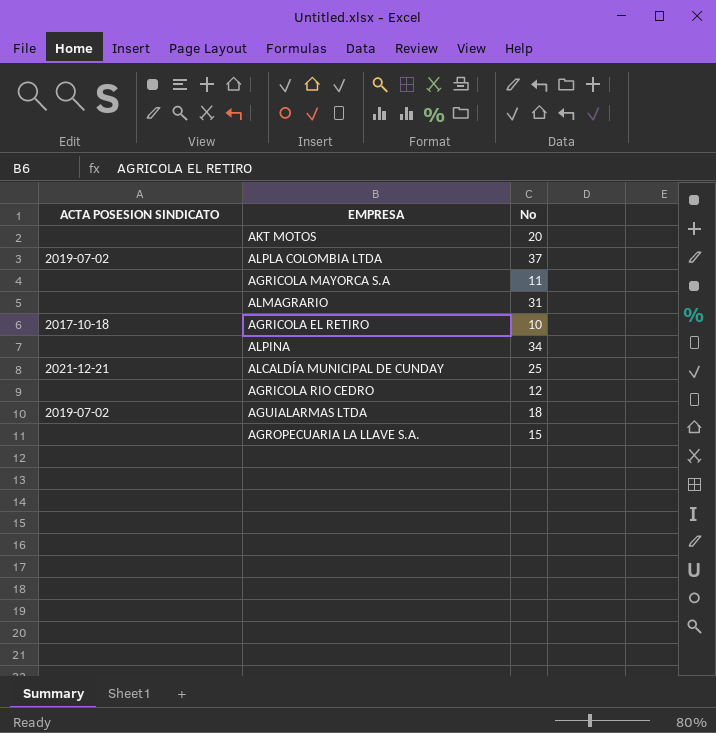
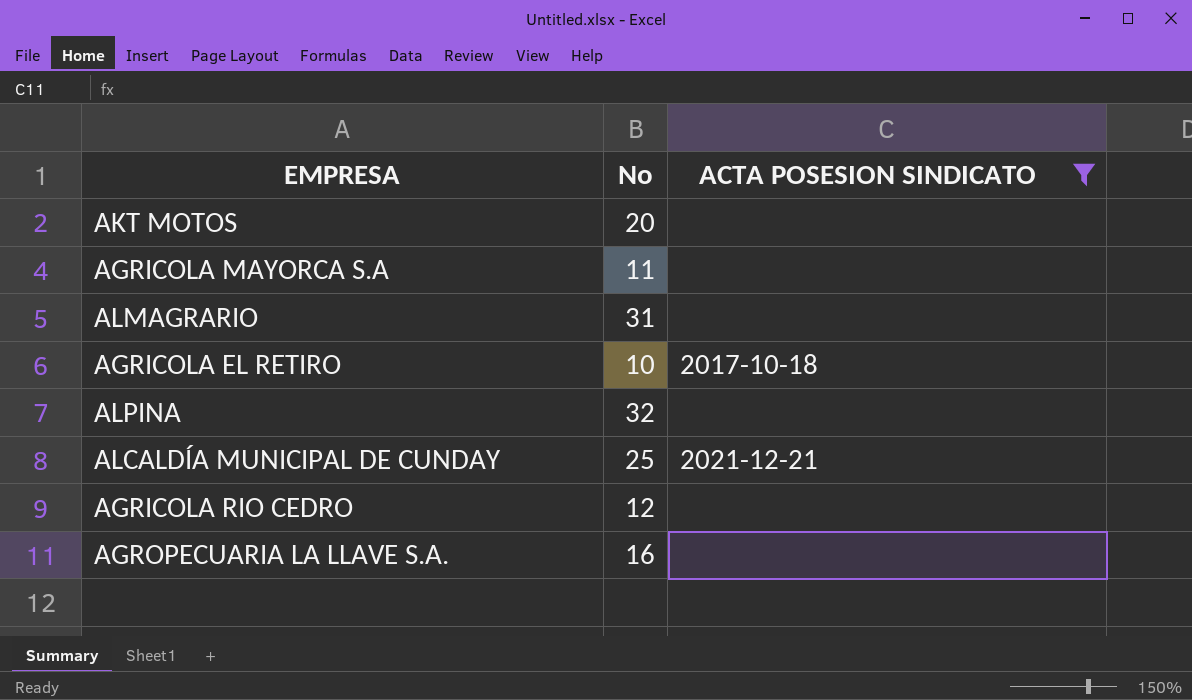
filter: none -> ACTA POSESION SINDICATO != 2019-07-02
column ACTA POSESION SINDICATO | position: 1 -> 3
ALPINA | No: 34 -> 32
AGROPECUARIA LA LLAVE S.A. | No: 15 -> 16

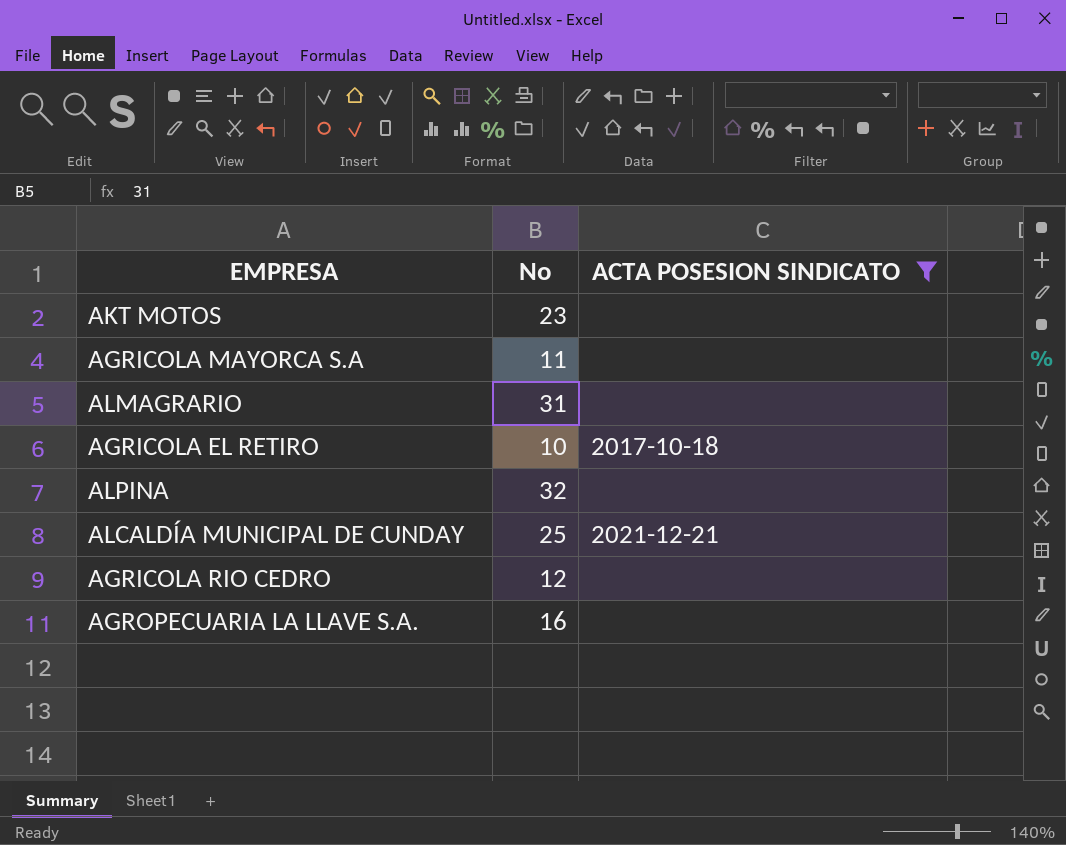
AKT MOTOS | No: 20 -> 23

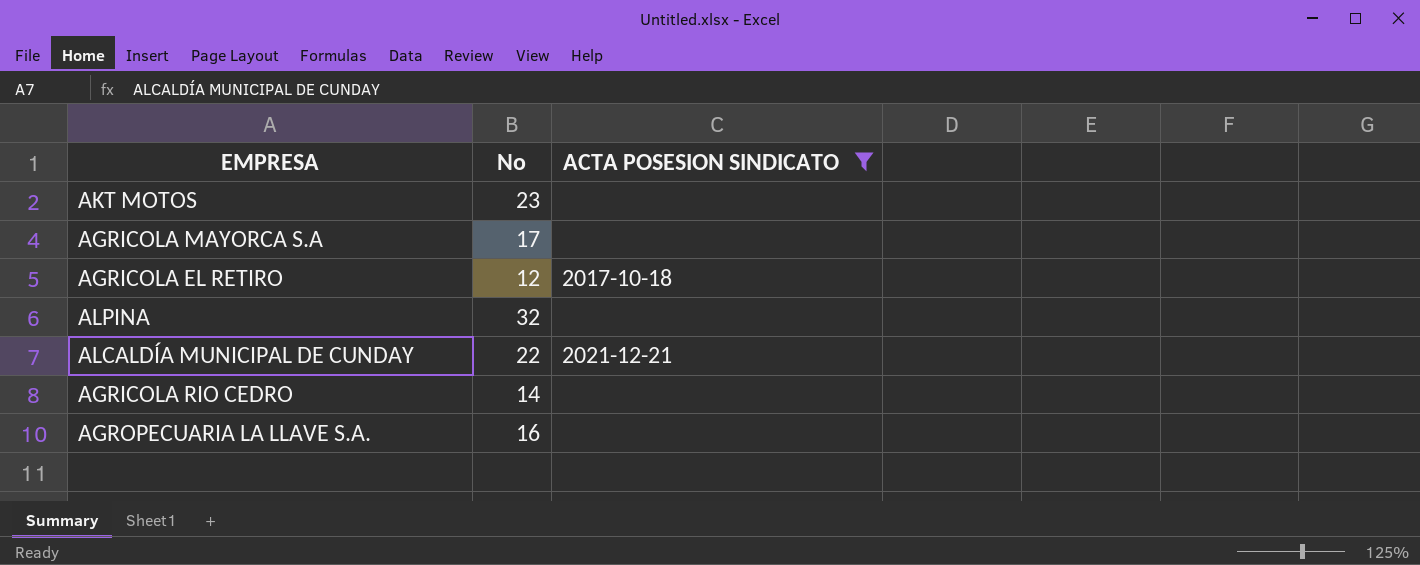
row ALMAGRARIO: 31 | none -> none
AGRICOLA MAYORCA S.A | No: 11 -> 17
AGRICOLA EL RETIRO | No: 10 -> 12
ALCALDÍA MUNICIPAL DE CUNDAY | No: 25 -> 22
AGRICOLA RIO CEDRO | No: 12 -> 14

